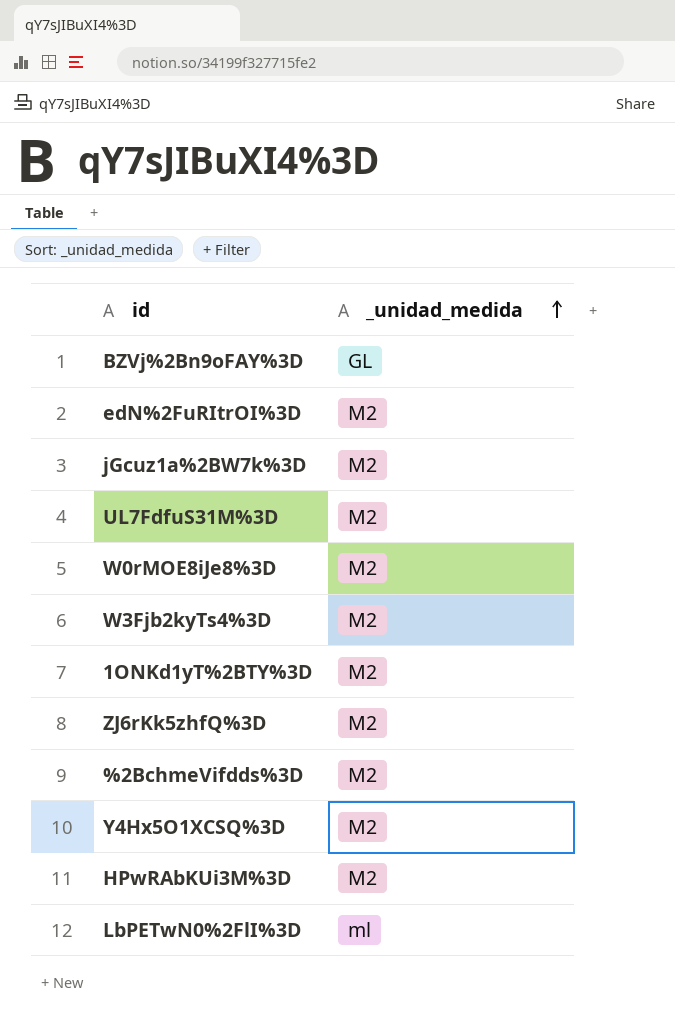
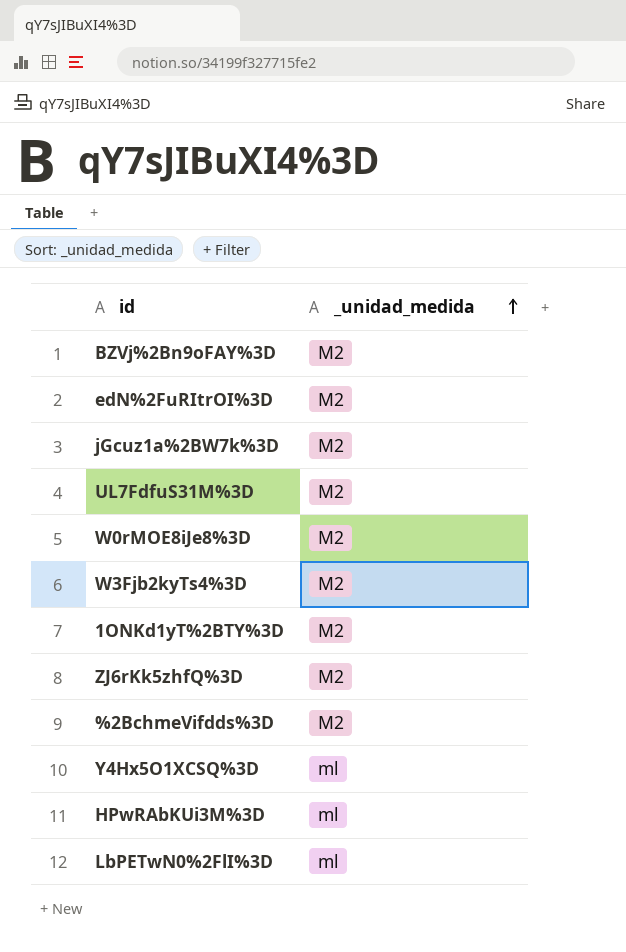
BZVj%2Bn9oFAY%3D | _unidad_medida: GL -> M2
Y4Hx5O1XCSQ%3D | _unidad_medida: M2 -> ml
HPwRAbKUi3M%3D | _unidad_medida: M2 -> ml

